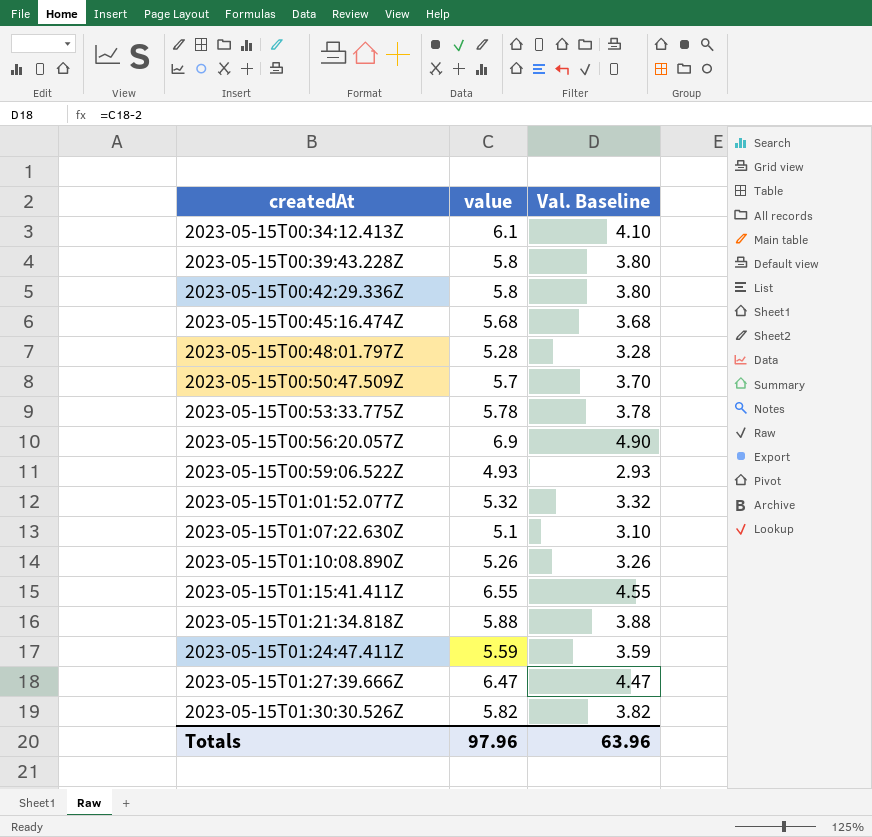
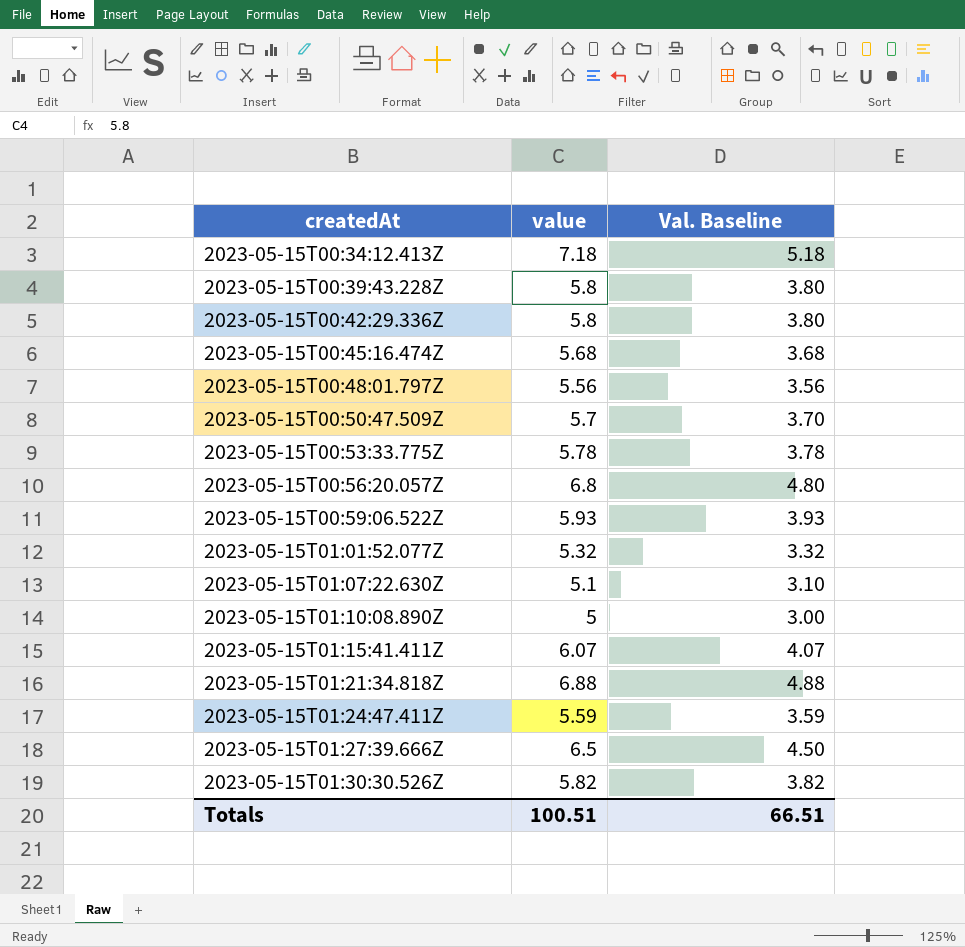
2023-05-15T00:34:12.413Z | value: 6.1 -> 7.18
2023-05-15T00:34:12.413Z | Val. Baseline: 4.10 -> 5.18
2023-05-15T00:48:01.797Z | value: 5.28 -> 5.56
2023-05-15T00:48:01.797Z | Val. Baseline: 3.28 -> 3.56
2023-05-15T00:56:20.057Z | value: 6.9 -> 6.8
2023-05-15T00:56:20.057Z | Val. Baseline: 4.90 -> 4.80
2023-05-15T00:59:06.522Z | value: 4.93 -> 5.93
2023-05-15T00:59:06.522Z | Val. Baseline: 2.93 -> 3.93
2023-05-15T01:10:08.890Z | value: 5.26 -> 5
2023-05-15T01:10:08.890Z | Val. Baseline: 3.26 -> 3.00
2023-05-15T01:15:41.411Z | value: 6.55 -> 6.07
2023-05-15T01:15:41.411Z | Val. Baseline: 4.55 -> 4.07
2023-05-15T01:21:34.818Z | value: 5.88 -> 6.88
2023-05-15T01:21:34.818Z | Val. Baseline: 3.88 -> 4.88
2023-05-15T01:27:39.666Z | value: 6.47 -> 6.5
2023-05-15T01:27:39.666Z | Val. Baseline: 4.47 -> 4.50
Totals | value: 97.96 -> 100.51
Totals | Val. Baseline: 63.96 -> 66.51

